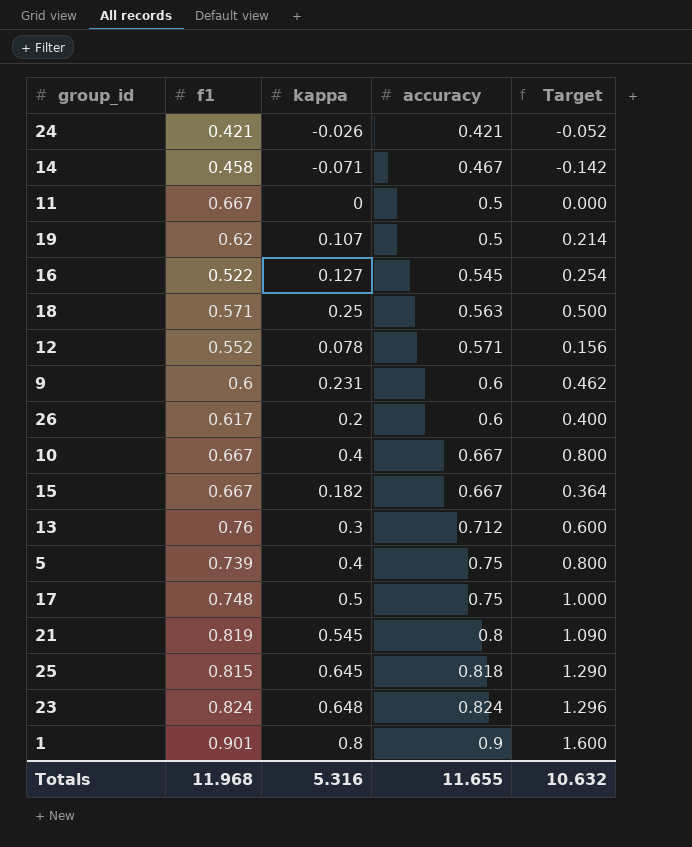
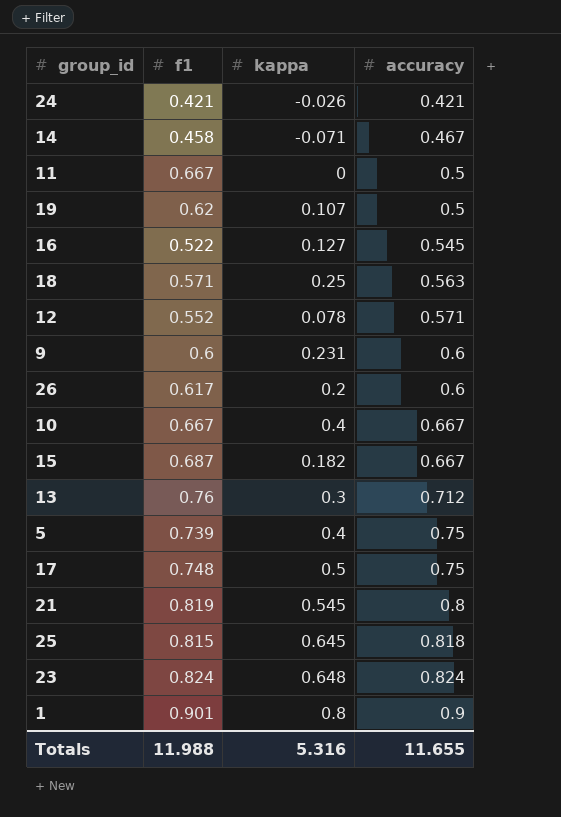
column Target | formula: [kappa] * 2 -> none
15 | f1: 0.667 -> 0.687
Totals | f1: 11.968 -> 11.988

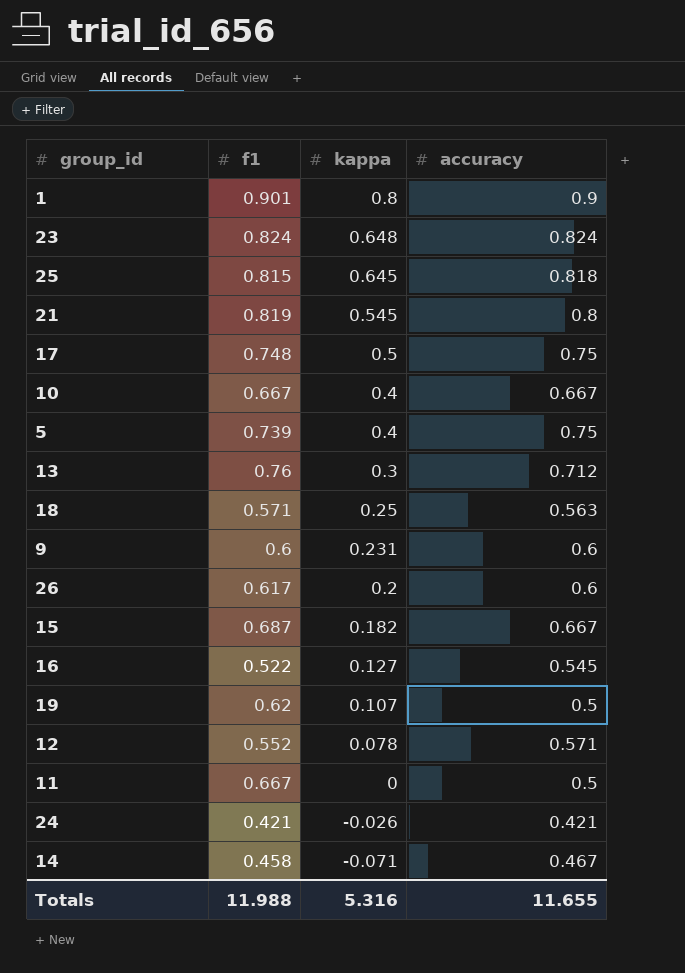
row order: accuracy ascending -> kappa descending

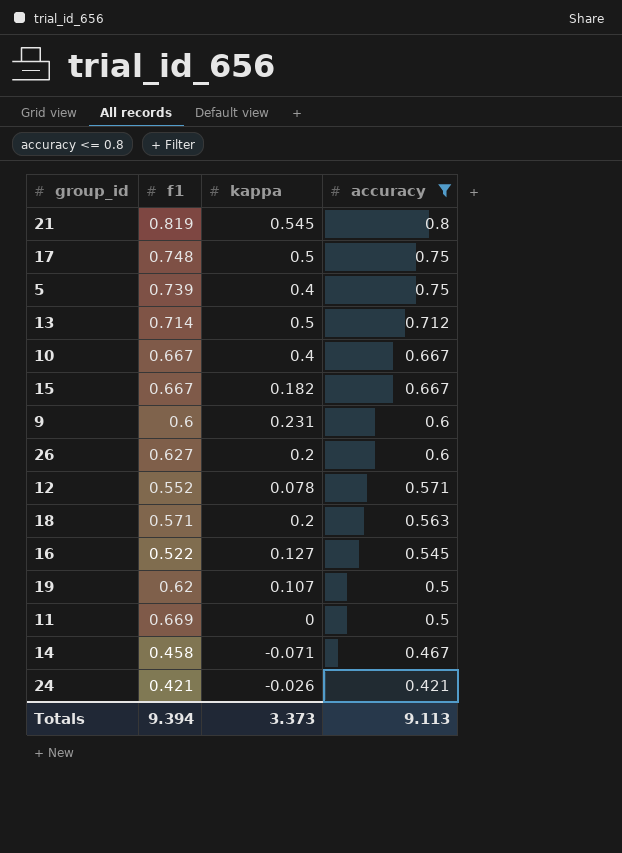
filter: none -> accuracy <= 0.8
row order: kappa descending -> accuracy descending
13 | f1: 0.76 -> 0.714
13 | kappa: 0.3 -> 0.5
15 | f1: 0.687 -> 0.667
26 | f1: 0.617 -> 0.627
18 | kappa: 0.25 -> 0.2
11 | f1: 0.667 -> 0.669
Totals | f1: 11.988 -> 9.394
Totals | kappa: 5.316 -> 3.373
Totals | accuracy: 11.655 -> 9.113

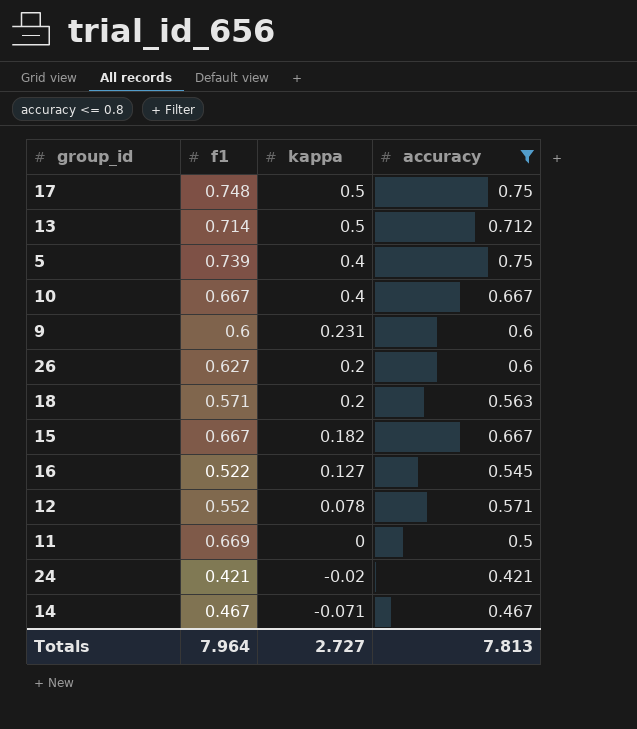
row order: accuracy descending -> kappa descending
row 21: 0.819 | 0.545 | 0.8 -> none
row 19: 0.62 | 0.107 | 0.5 -> none
24 | kappa: -0.026 -> -0.02
14 | f1: 0.458 -> 0.467
Totals | f1: 9.394 -> 7.964
Totals | kappa: 3.373 -> 2.727
Totals | accuracy: 9.113 -> 7.813

